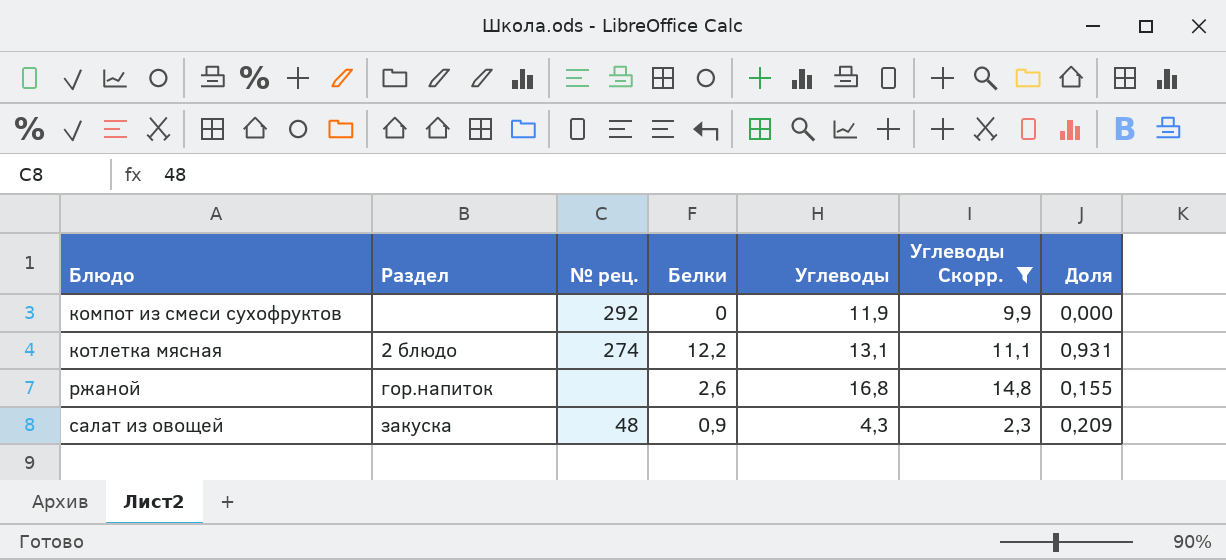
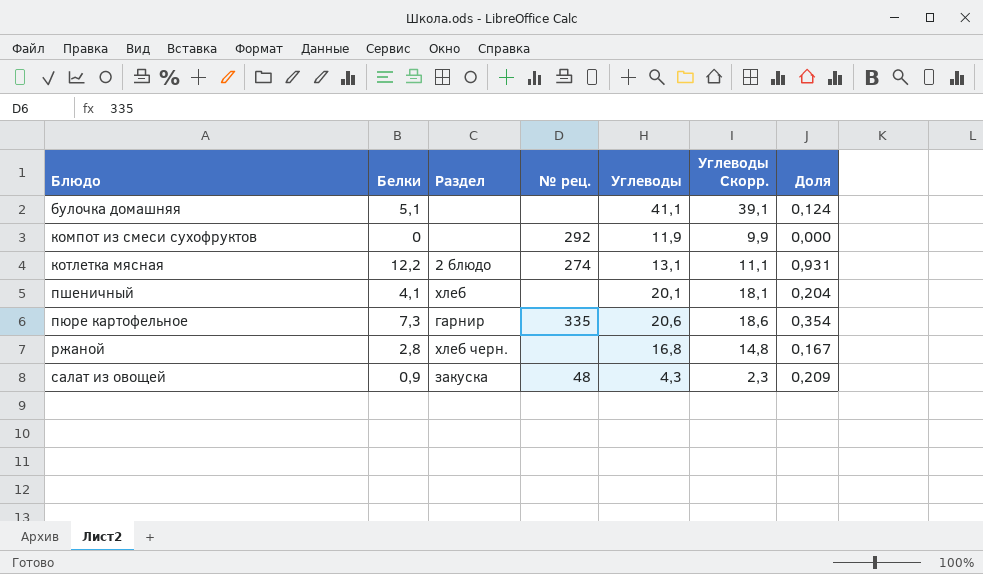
filter: Углеводы Скорр. <= 14,8 -> none
column Белки | position: 4 -> 2
ржаной | Белки: 2,6 -> 2,8
ржаной | Раздел: гор.напиток -> хлеб черн.
ржаной | Доля: 0,155 -> 0,167

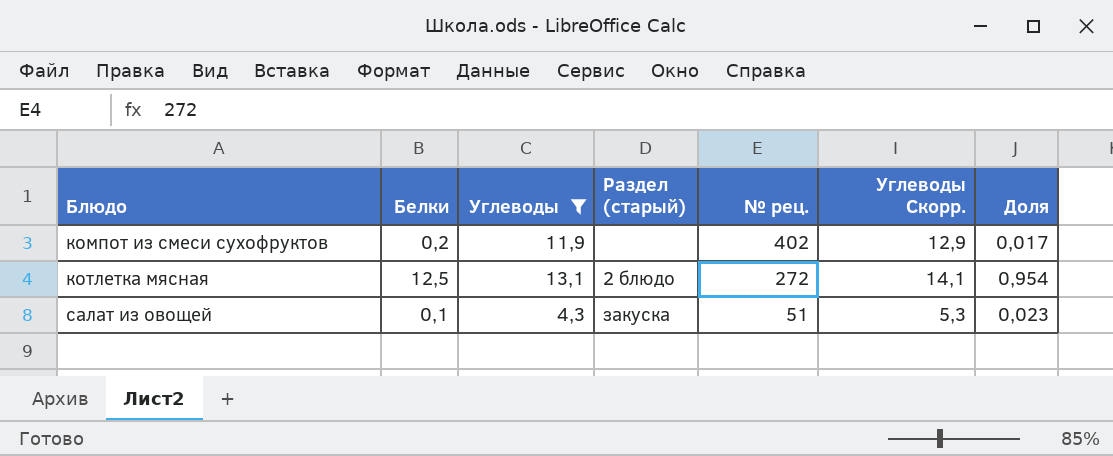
filter: none -> Углеводы <= 13,1
column Углеводы | position: 5 -> 3
column name: Раздел -> Раздел (старый)
column Углеводы Скорр. | formula: [Углеводы] - 2 -> [Углеводы] + 1
компот из смеси сухофруктов | Белки: 0 -> 0,2
компот из смеси сухофруктов | № рец.: 292 -> 402
компот из смеси сухофруктов | Доля: 0,000 -> 0,017
котлетка мясная | Белки: 12,2 -> 12,5
котлетка мясная | № рец.: 274 -> 272
котлетка мясная | Доля: 0,931 -> 0,954
салат из овощей | Белки: 0,9 -> 0,1
салат из овощей | № рец.: 48 -> 51
салат из овощей | Доля: 0,209 -> 0,023

